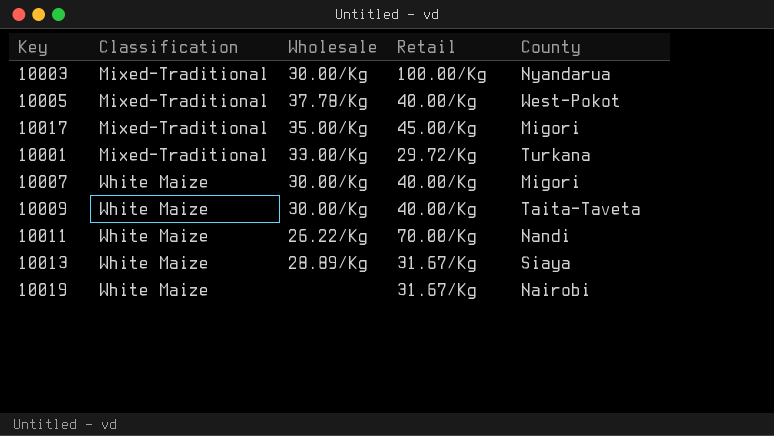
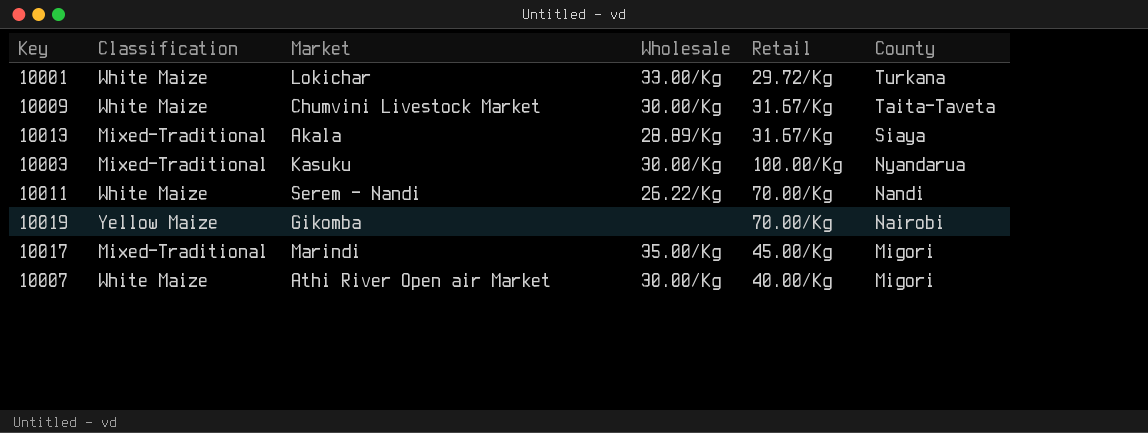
row order: Classification ascending -> County descending
column Market | position: none -> 3
row 10005: Mixed-Traditional | 37.78/Kg | 40.00/Kg | West-Pokot -> none
10001 | Classification: Mixed-Traditional -> White Maize
10009 | Retail: 40.00/Kg -> 31.67/Kg
10013 | Classification: White Maize -> Mixed-Traditional
10019 | Classification: White Maize -> Yellow Maize
10019 | Retail: 31.67/Kg -> 70.00/Kg

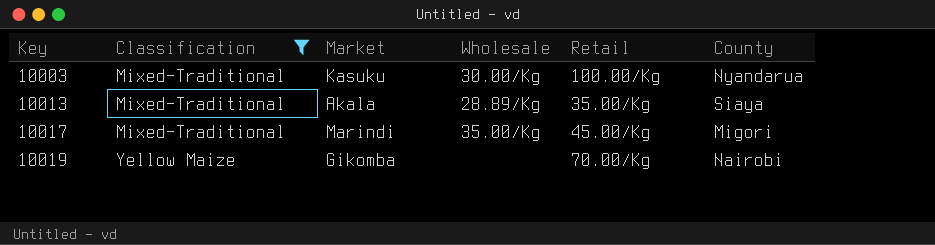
filter: none -> Classification != White Maize
row order: County descending -> Key ascending
10013 | Retail: 31.67/Kg -> 35.00/Kg

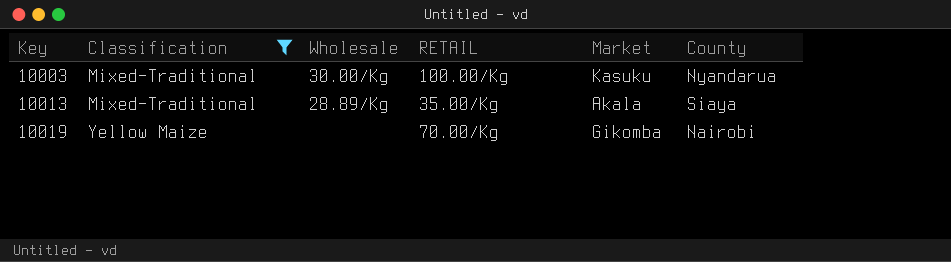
column name: Retail -> RETAIL
column Market | position: 3 -> 5
row 10017: Mixed-Traditional | Marindi | 35.00/Kg | 45.00/Kg | Migori -> none

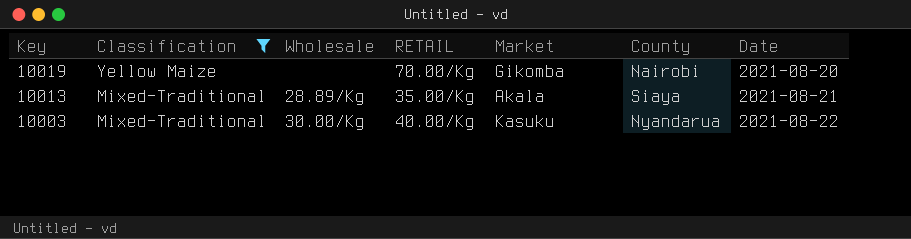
row order: Key ascending -> Key descending
column Date | position: none -> 7
10003 | RETAIL: 100.00/Kg -> 40.00/Kg

